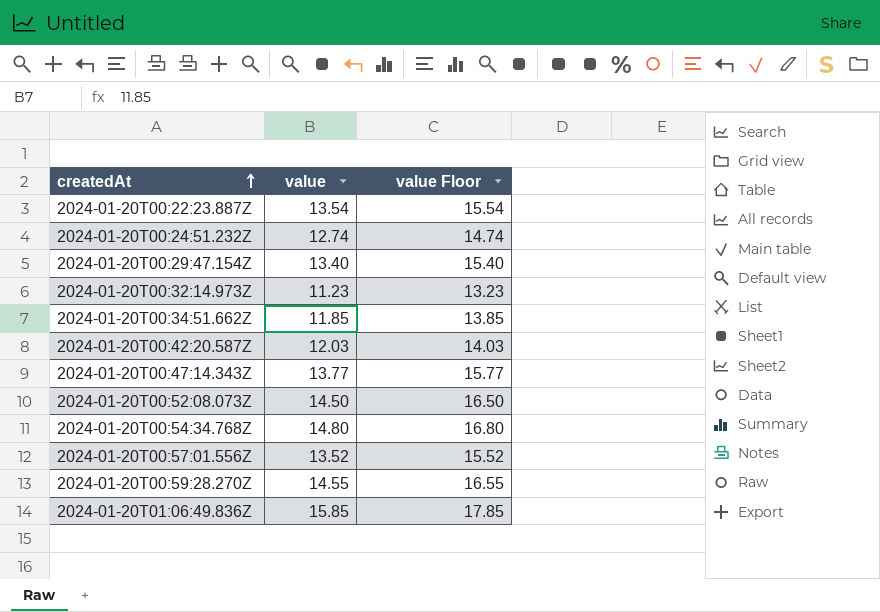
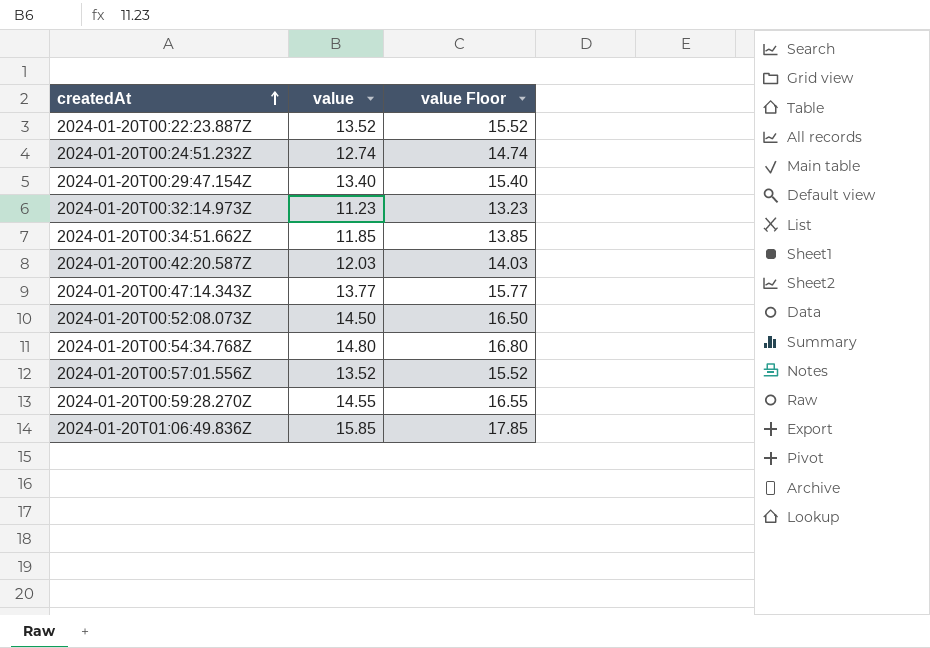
2024-01-20T00:22:23.887Z | value: 13.54 -> 13.52
2024-01-20T00:22:23.887Z | value Floor: 15.54 -> 15.52

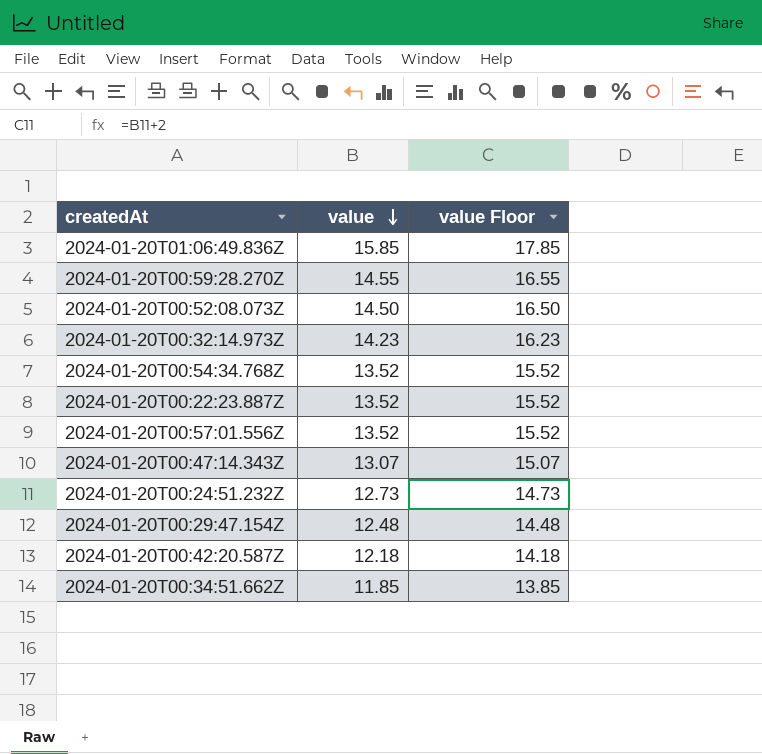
row order: createdAt ascending -> value descending
2024-01-20T00:32:14.973Z | value: 11.23 -> 14.23
2024-01-20T00:32:14.973Z | value Floor: 13.23 -> 16.23
2024-01-20T00:54:34.768Z | value: 14.80 -> 13.52
2024-01-20T00:54:34.768Z | value Floor: 16.80 -> 15.52
2024-01-20T00:47:14.343Z | value: 13.77 -> 13.07
2024-01-20T00:47:14.343Z | value Floor: 15.77 -> 15.07
2024-01-20T00:24:51.232Z | value: 12.74 -> 12.73
2024-01-20T00:24:51.232Z | value Floor: 14.74 -> 14.73
2024-01-20T00:29:47.154Z | value: 13.40 -> 12.48
2024-01-20T00:29:47.154Z | value Floor: 15.40 -> 14.48
2024-01-20T00:42:20.587Z | value: 12.03 -> 12.18
2024-01-20T00:42:20.587Z | value Floor: 14.03 -> 14.18

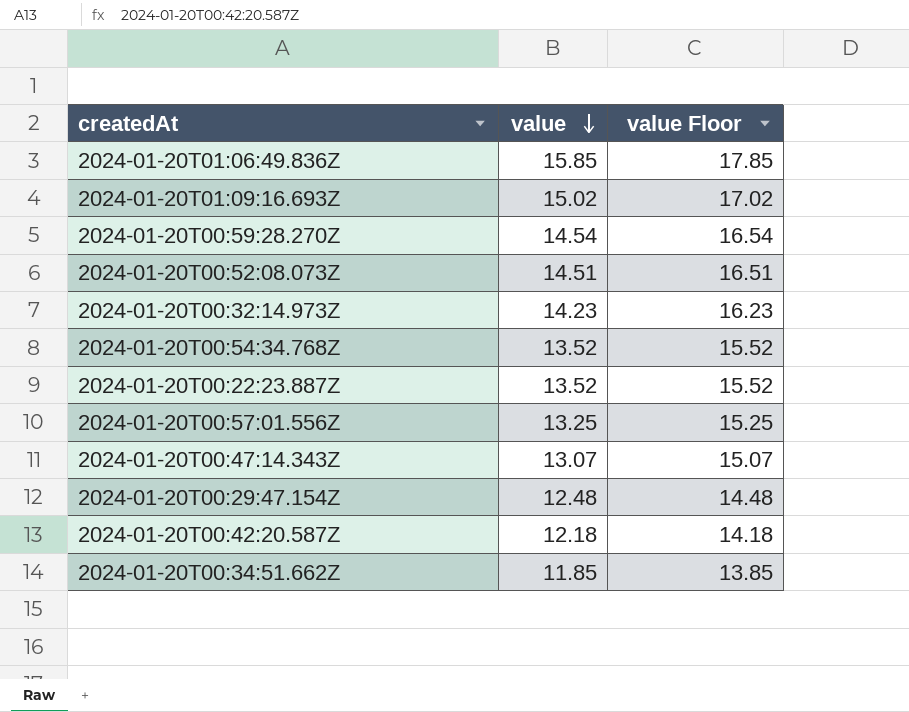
row 2024-01-20T00:24:51.232Z: 12.73 | 14.73 -> none
row 2024-01-20T01:09:16.693Z: none -> 15.02 | 17.02
2024-01-20T00:59:28.270Z | value: 14.55 -> 14.54
2024-01-20T00:59:28.270Z | value Floor: 16.55 -> 16.54
2024-01-20T00:52:08.073Z | value: 14.50 -> 14.51
2024-01-20T00:52:08.073Z | value Floor: 16.50 -> 16.51
2024-01-20T00:57:01.556Z | value: 13.52 -> 13.25
2024-01-20T00:57:01.556Z | value Floor: 15.52 -> 15.25

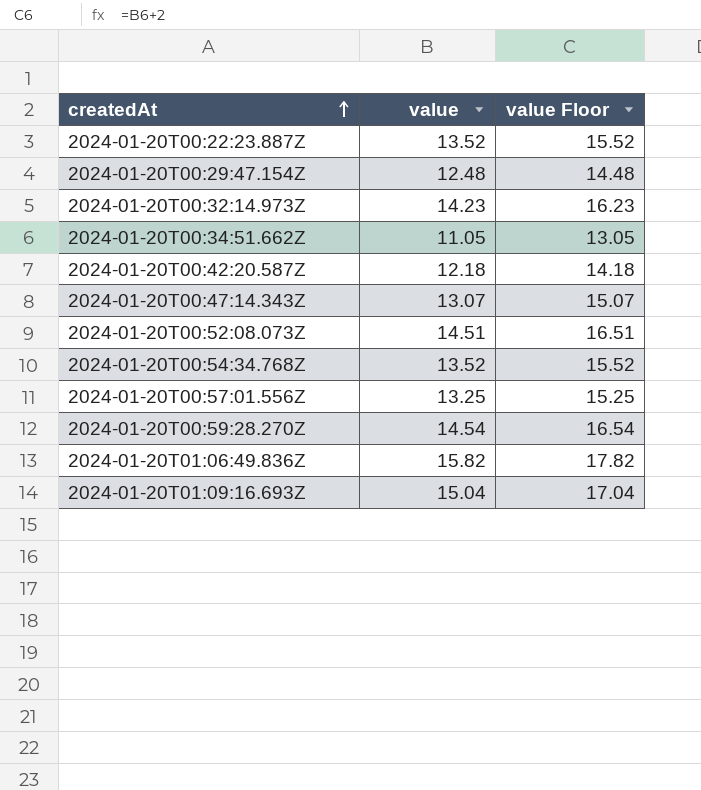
row order: value descending -> createdAt ascending
2024-01-20T00:34:51.662Z | value: 11.85 -> 11.05
2024-01-20T00:34:51.662Z | value Floor: 13.85 -> 13.05
2024-01-20T01:06:49.836Z | value: 15.85 -> 15.82
2024-01-20T01:06:49.836Z | value Floor: 17.85 -> 17.82
2024-01-20T01:09:16.693Z | value: 15.02 -> 15.04
2024-01-20T01:09:16.693Z | value Floor: 17.02 -> 17.04

